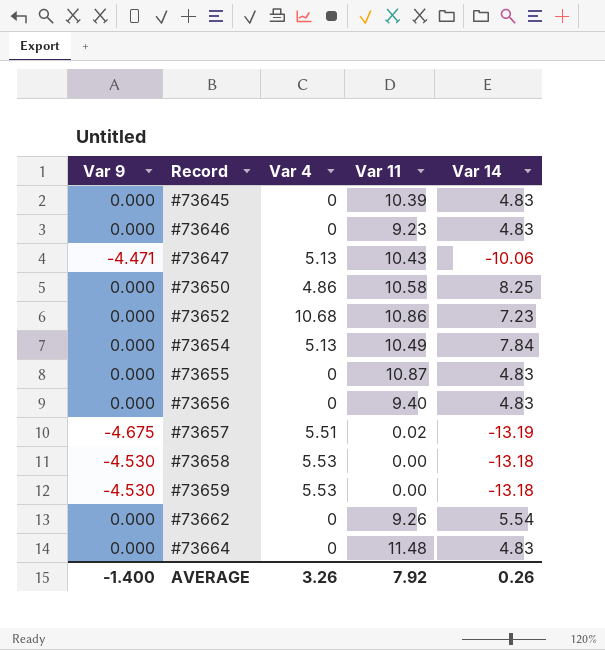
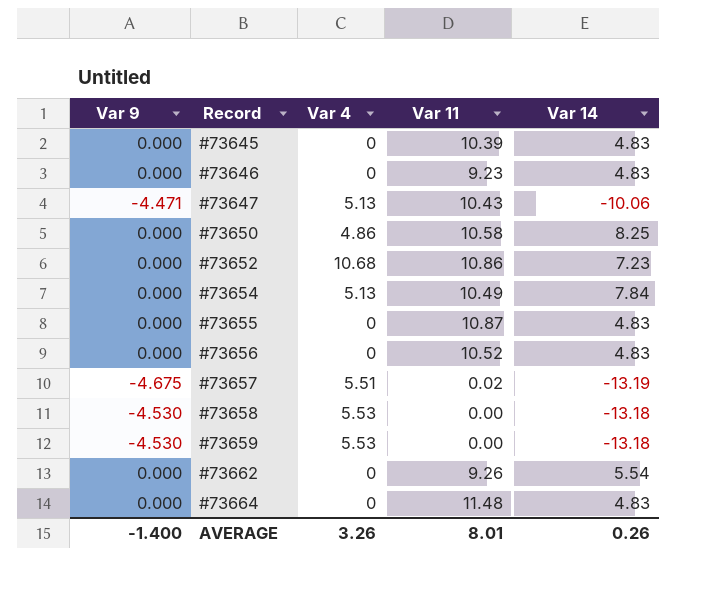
#73656 | Var 11: 9.40 -> 10.52
AVERAGE | Var 11: 7.92 -> 8.01

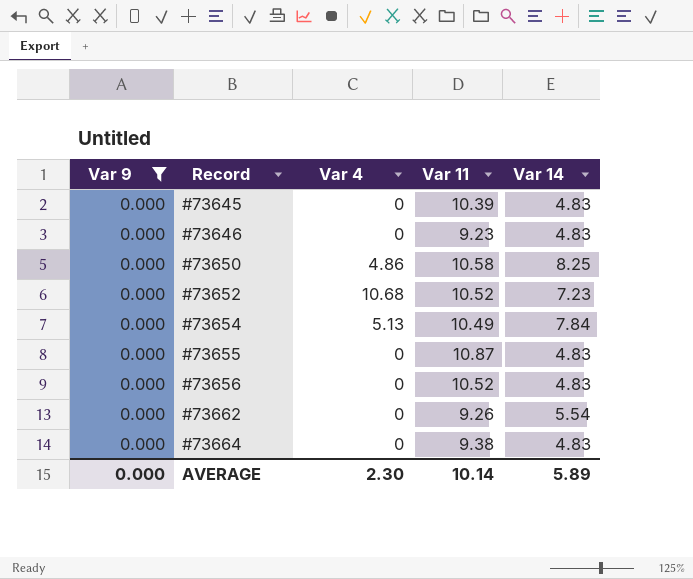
filter: none -> Var 9 = 0.000
#73652 | Var 11: 10.86 -> 10.52
#73664 | Var 11: 11.48 -> 9.38
AVERAGE | Var 9: -1.400 -> 0.000
AVERAGE | Var 4: 3.26 -> 2.30
AVERAGE | Var 11: 8.01 -> 10.14
AVERAGE | Var 14: 0.26 -> 5.89

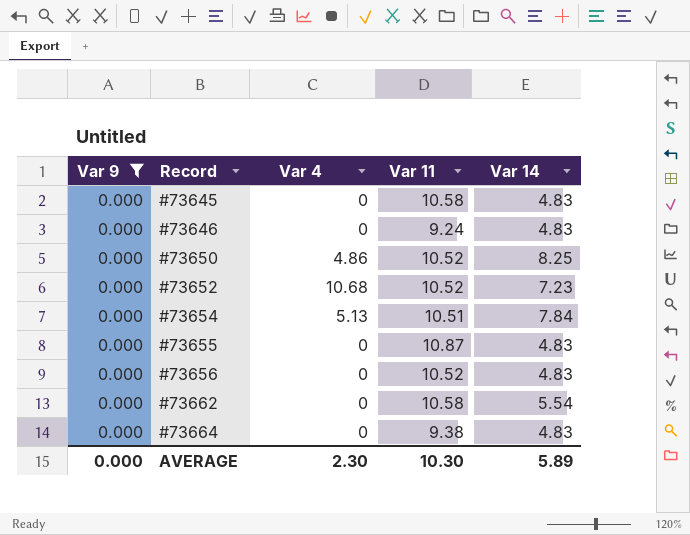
#73645 | Var 11: 10.39 -> 10.58
#73646 | Var 11: 9.23 -> 9.24
#73650 | Var 11: 10.58 -> 10.52
#73654 | Var 11: 10.49 -> 10.51
#73662 | Var 11: 9.26 -> 10.58
AVERAGE | Var 11: 10.14 -> 10.30

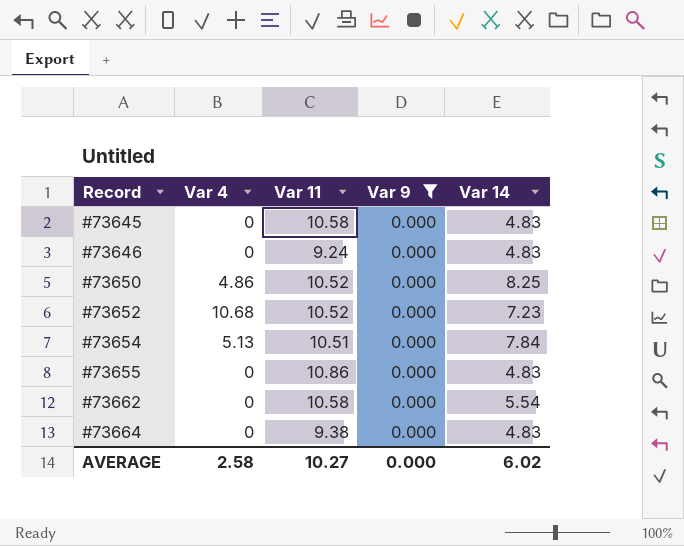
column Var 9 | position: 1 -> 4
row #73656: 0.000 | 0 | 10.52 | 4.83 -> none
#73655 | Var 11: 10.87 -> 10.86
AVERAGE | Var 4: 2.30 -> 2.58
AVERAGE | Var 11: 10.30 -> 10.27
AVERAGE | Var 14: 5.89 -> 6.02

